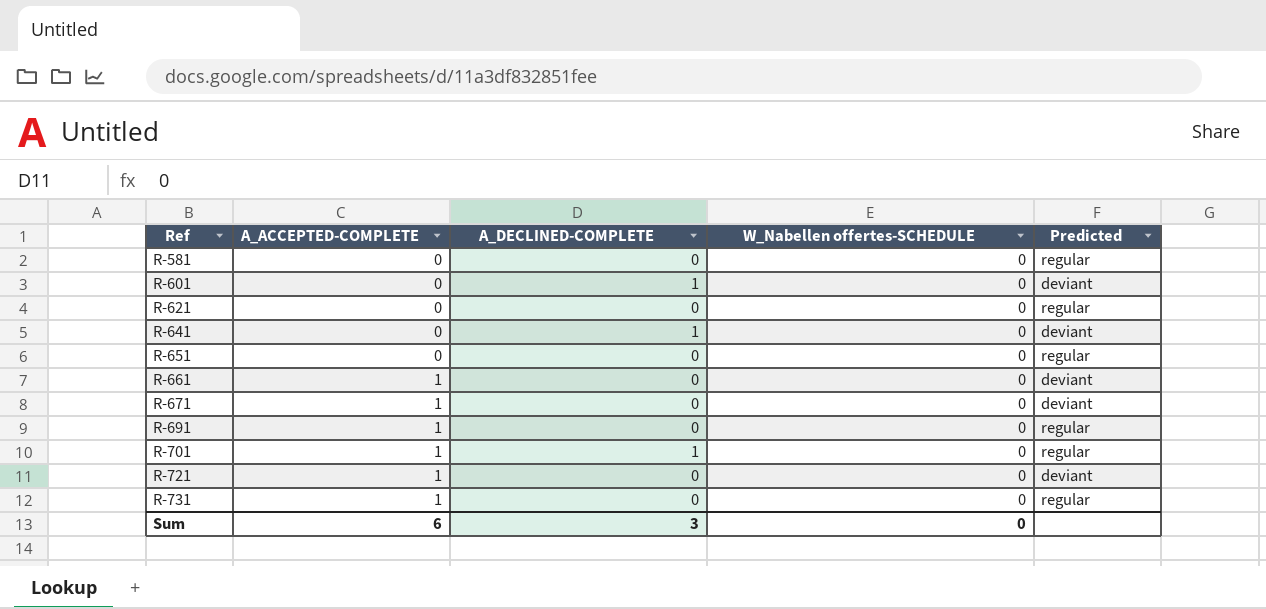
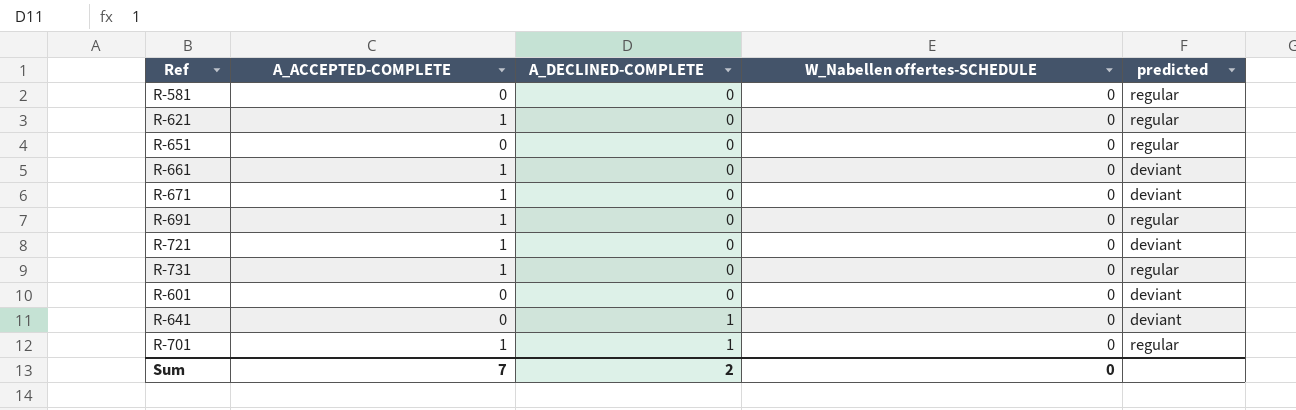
row order: Ref ascending -> A_DECLINED-COMPLETE ascending
column name: Predicted -> predicted
R-621 | A_ACCEPTED-COMPLETE: 0 -> 1
R-601 | A_DECLINED-COMPLETE: 1 -> 0
Sum | A_ACCEPTED-COMPLETE: 6 -> 7
Sum | A_DECLINED-COMPLETE: 3 -> 2

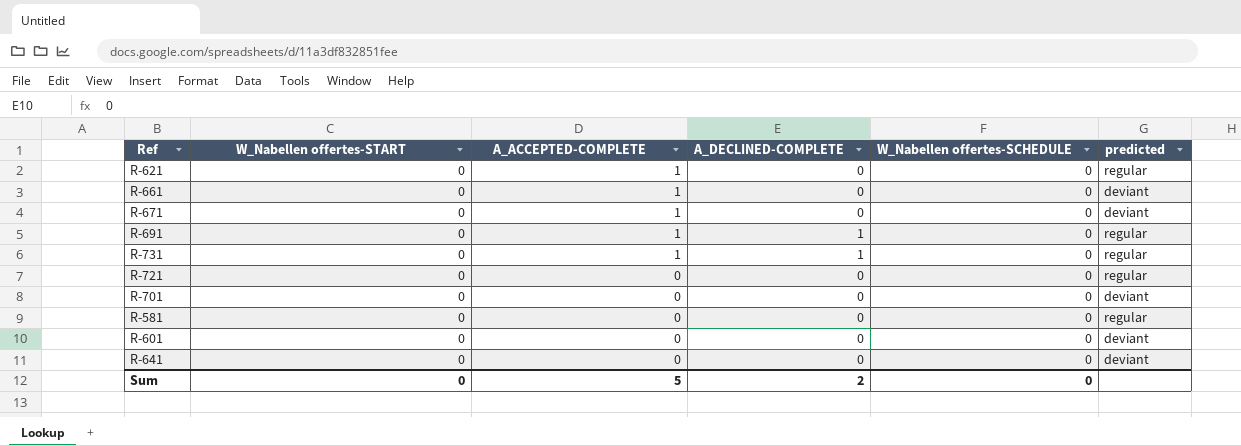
row order: A_DECLINED-COMPLETE ascending -> A_ACCEPTED-COMPLETE descending
column W_Nabellen offertes-START | position: none -> 2
row R-651: 0 | 0 | 0 | regular -> none
R-691 | A_DECLINED-COMPLETE: 0 -> 1
R-731 | A_DECLINED-COMPLETE: 0 -> 1
R-721 | A_ACCEPTED-COMPLETE: 1 -> 0
R-721 | predicted: deviant -> regular
R-701 | A_ACCEPTED-COMPLETE: 1 -> 0
R-701 | A_DECLINED-COMPLETE: 1 -> 0
R-701 | predicted: regular -> deviant
R-641 | A_DECLINED-COMPLETE: 1 -> 0
Sum | A_ACCEPTED-COMPLETE: 7 -> 5

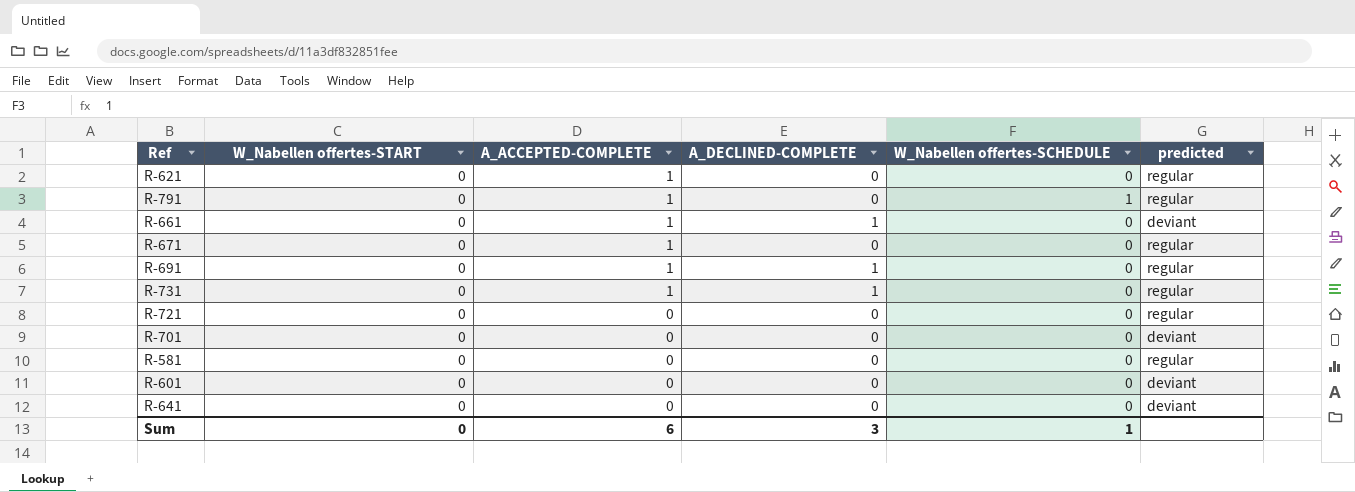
row R-791: none -> 0 | 1 | 0 | 1 | regular
R-661 | A_DECLINED-COMPLETE: 0 -> 1
R-671 | predicted: deviant -> regular
Sum | A_ACCEPTED-COMPLETE: 5 -> 6
Sum | A_DECLINED-COMPLETE: 2 -> 3
Sum | W_Nabellen offertes-SCHEDULE: 0 -> 1

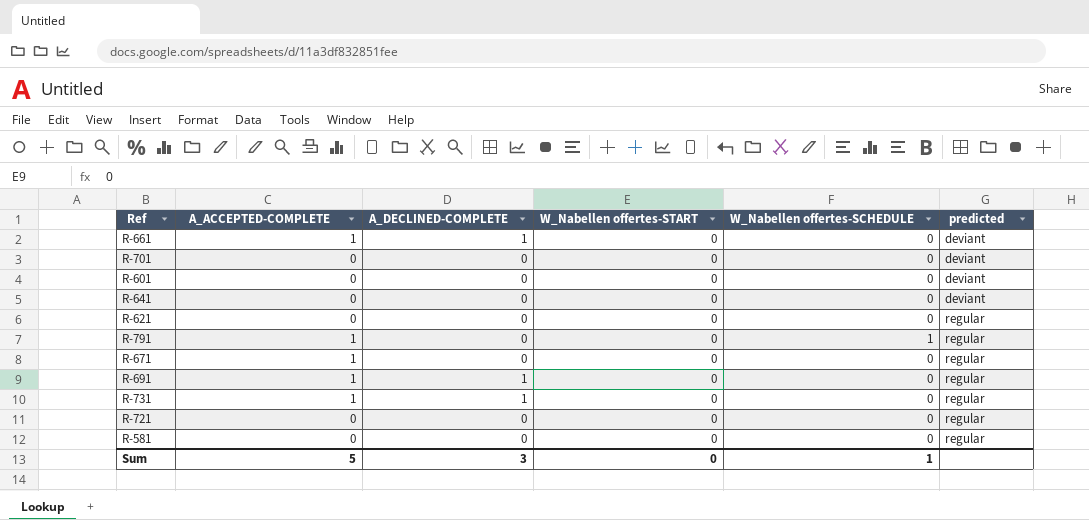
row order: A_ACCEPTED-COMPLETE descending -> predicted ascending
column W_Nabellen offertes-START | position: 2 -> 4
R-621 | A_ACCEPTED-COMPLETE: 1 -> 0
Sum | A_ACCEPTED-COMPLETE: 6 -> 5

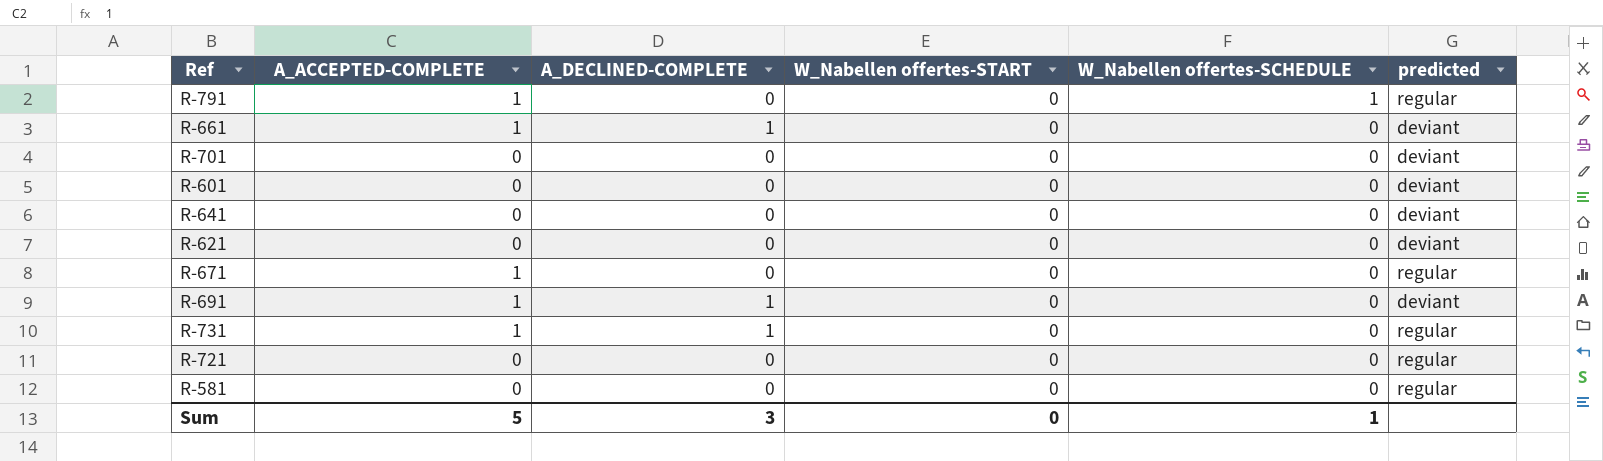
row order: predicted ascending -> W_Nabellen offertes-SCHEDULE descending
R-621 | predicted: regular -> deviant
R-691 | predicted: regular -> deviant

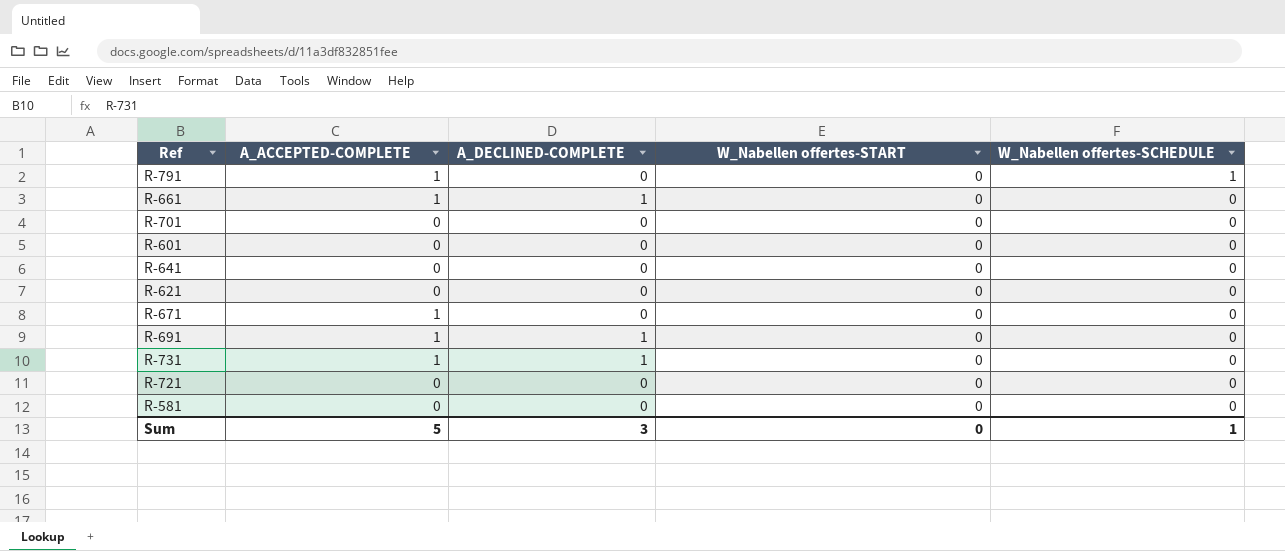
column predicted | position: 6 -> none

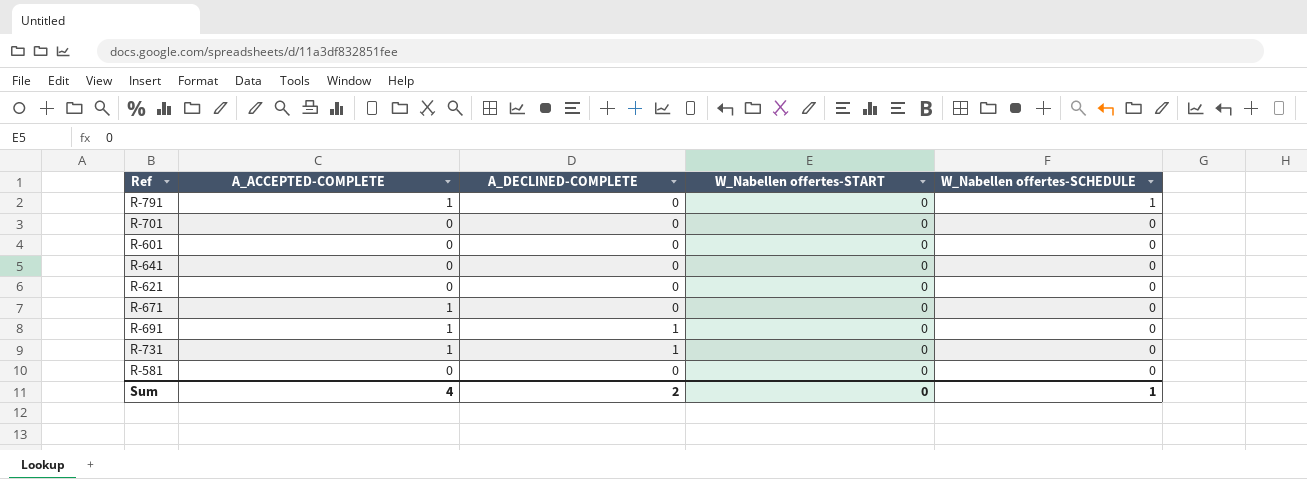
row R-661: 1 | 1 | 0 | 0 -> none
row R-721: 0 | 0 | 0 | 0 -> none
Sum | A_ACCEPTED-COMPLETE: 5 -> 4
Sum | A_DECLINED-COMPLETE: 3 -> 2

